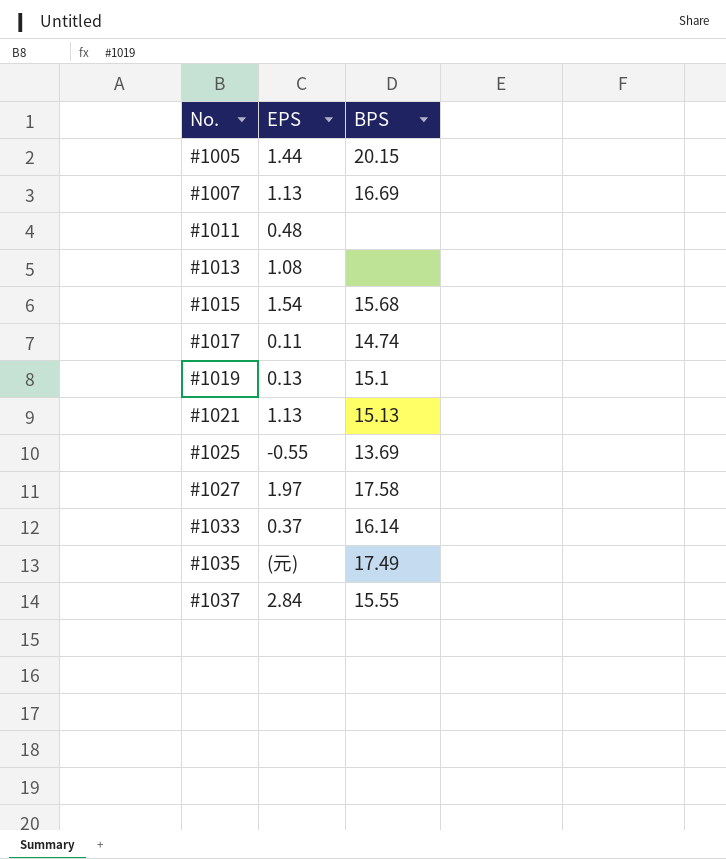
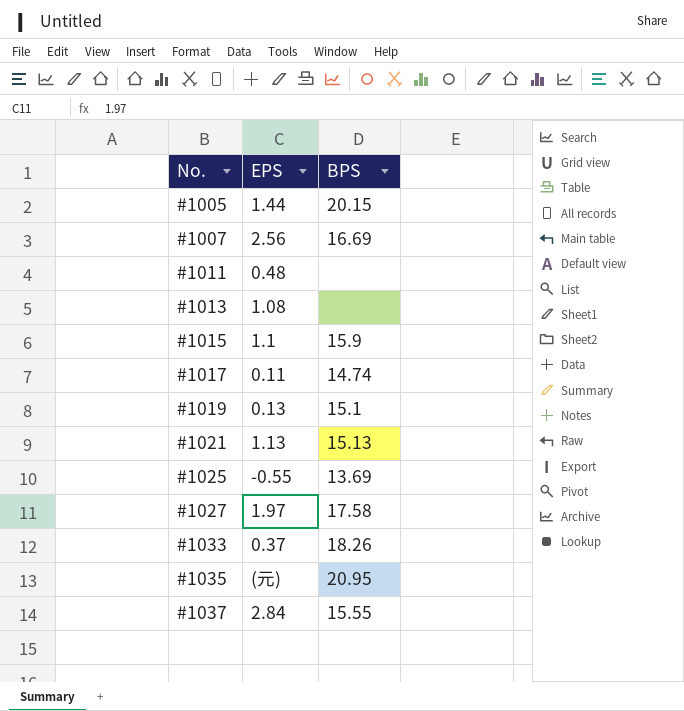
#1007 | EPS: 1.13 -> 2.56
#1015 | EPS: 1.54 -> 1.1
#1015 | BPS: 15.68 -> 15.9
#1033 | BPS: 16.14 -> 18.26
#1035 | BPS: 17.49 -> 20.95

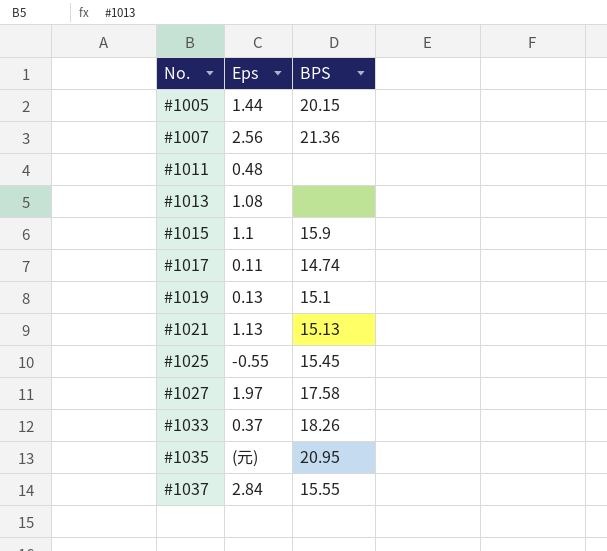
column name: EPS -> Eps
#1007 | BPS: 16.69 -> 21.36
#1025 | BPS: 13.69 -> 15.45

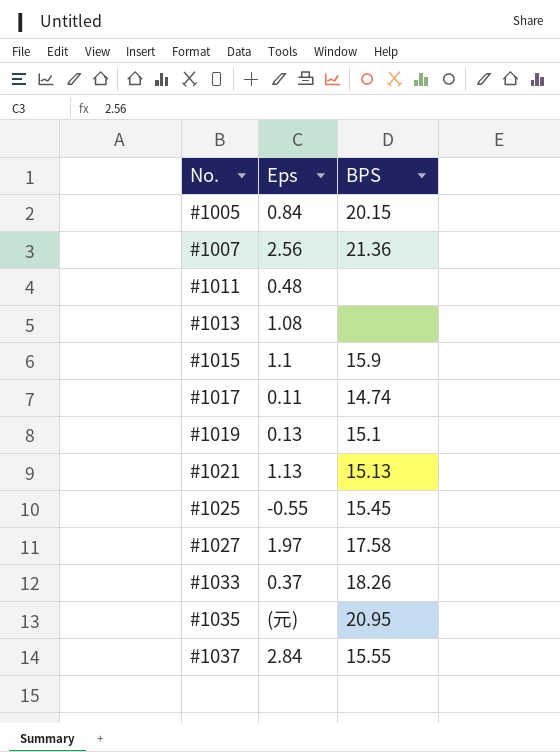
#1005 | Eps: 1.44 -> 0.84

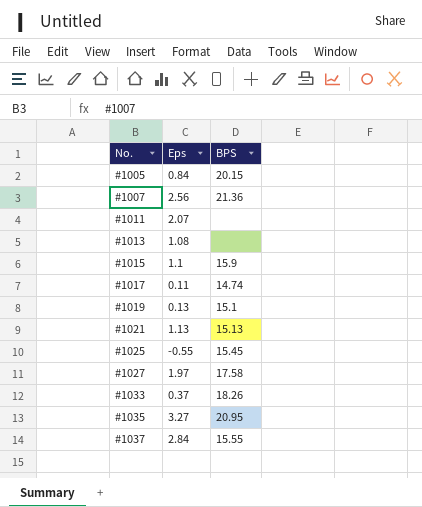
#1011 | Eps: 0.48 -> 2.07
#1035 | Eps: (元) -> 3.27

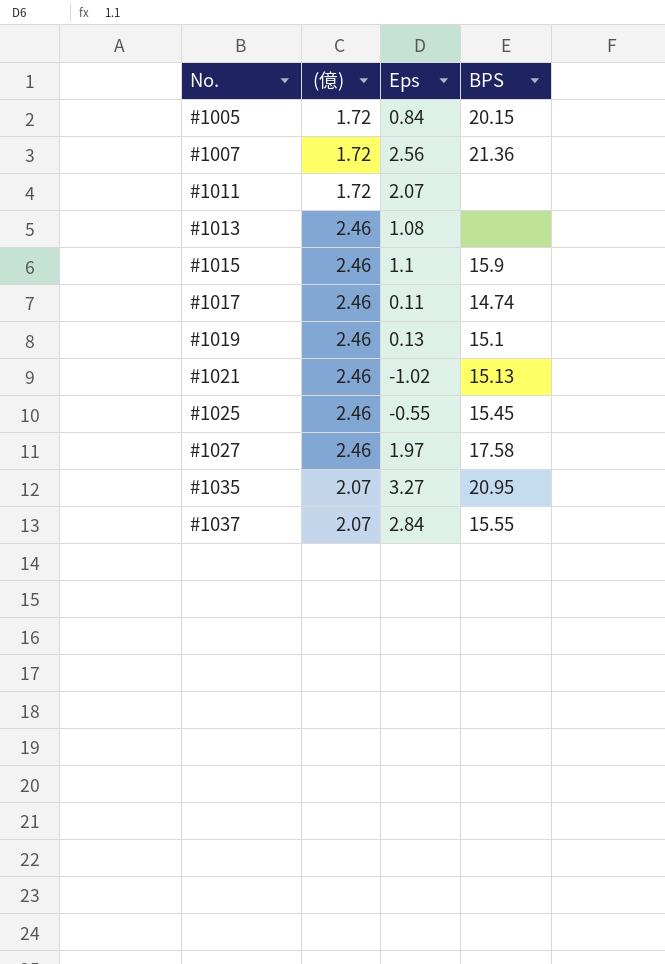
column (億) | position: none -> 2
row #1033: 0.37 | 18.26 -> none
#1021 | Eps: 1.13 -> -1.02

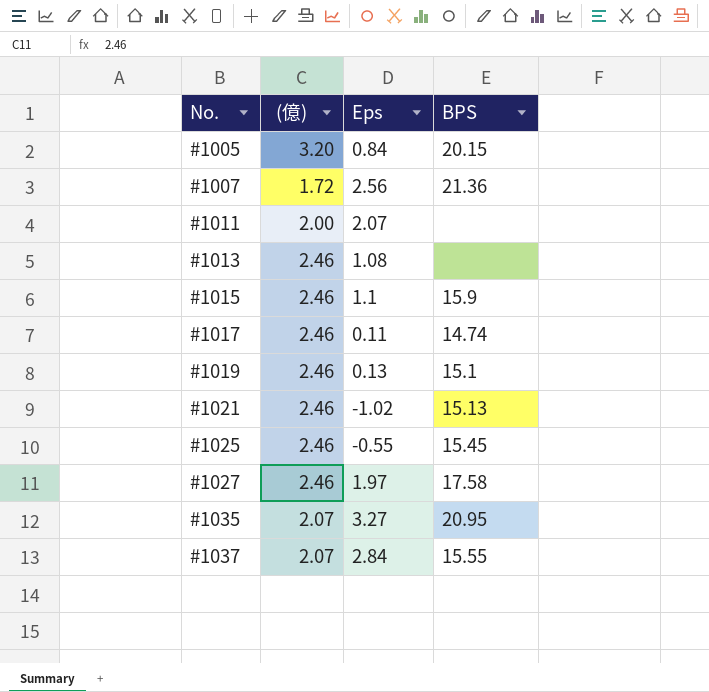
#1005 | (億): 1.72 -> 3.20
#1011 | (億): 1.72 -> 2.00

